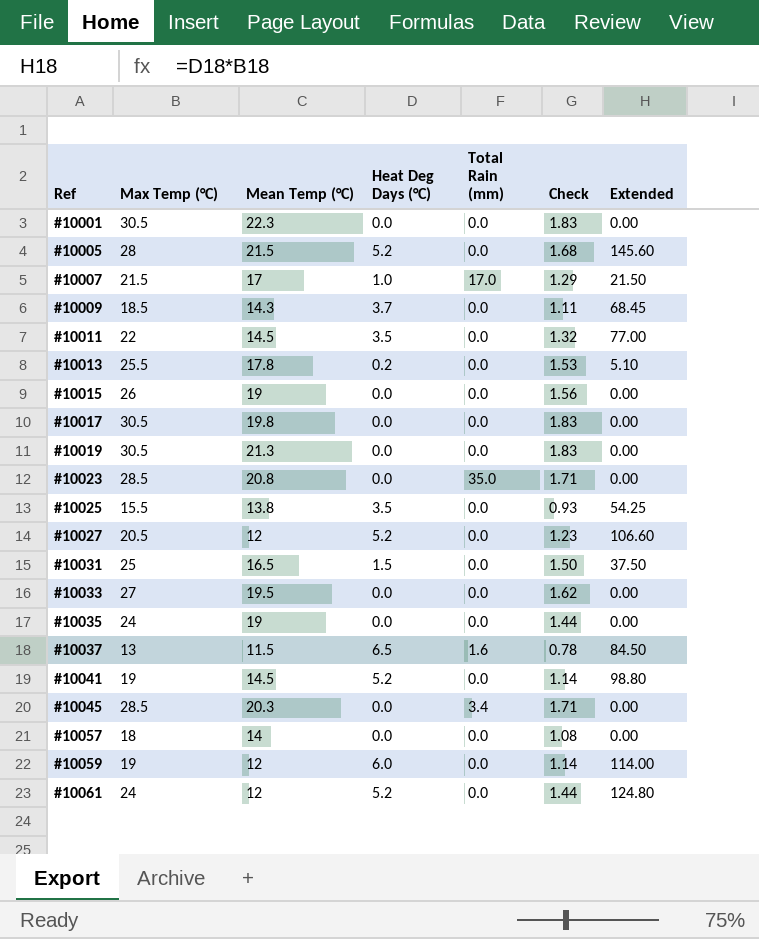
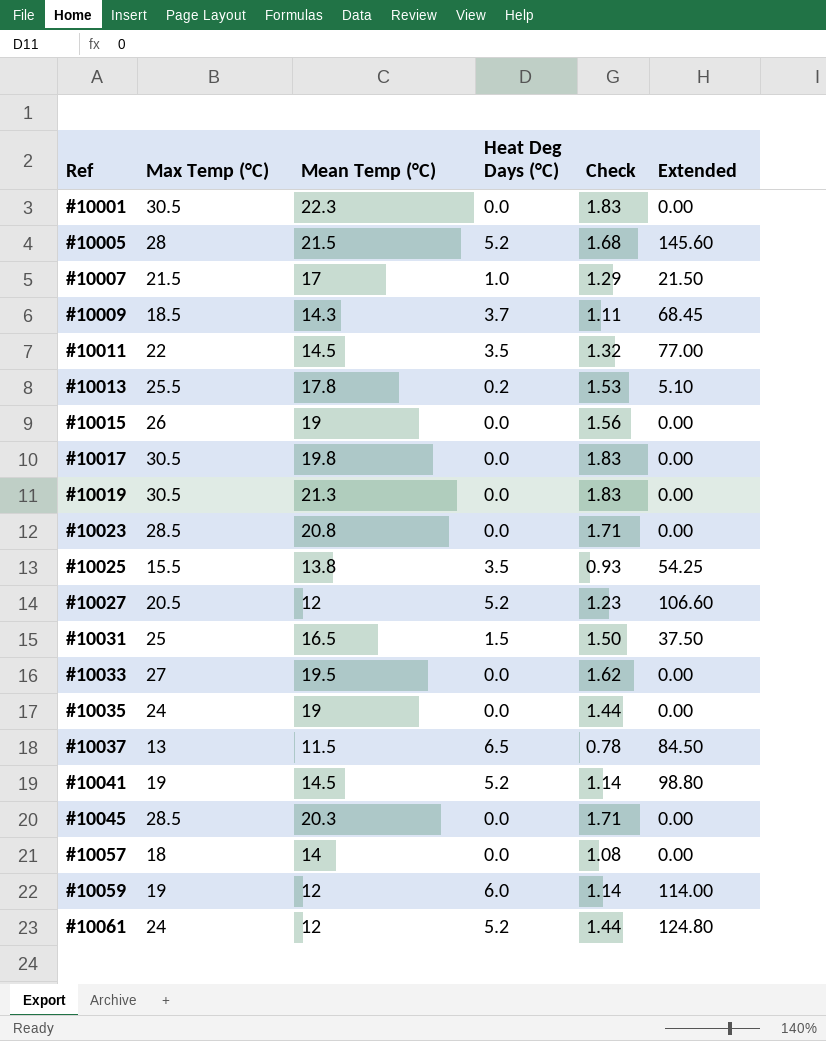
column Total Rain (mm) | position: 5 -> none

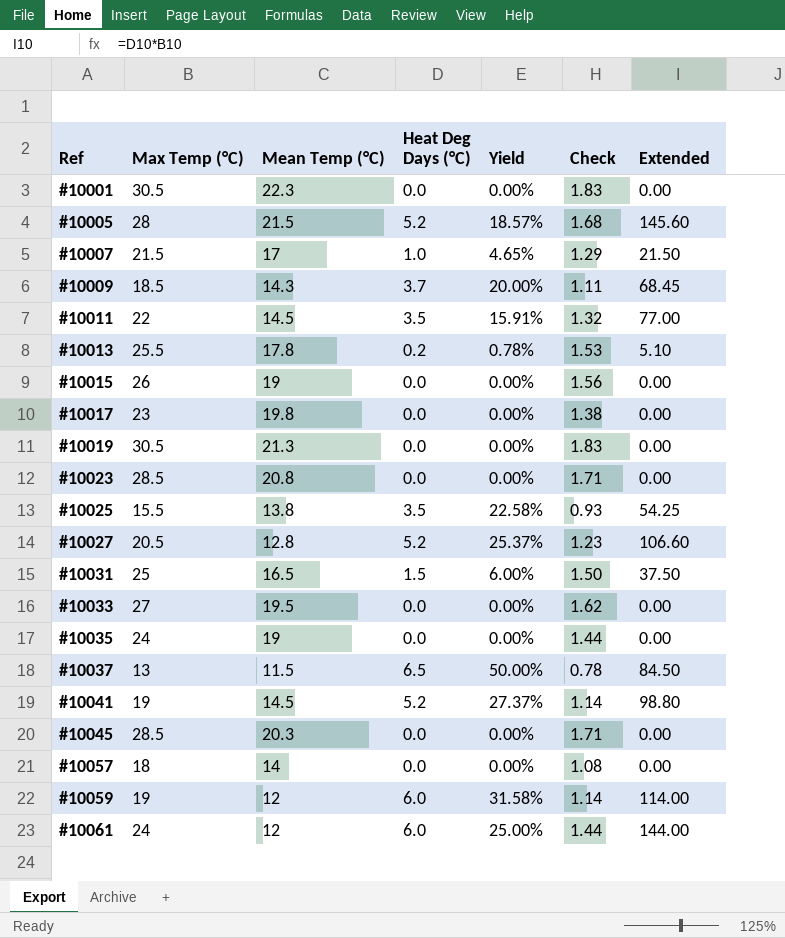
column Yield | formula: none -> [Heat Deg Days (°C)] / [Max Temp (°C)]
#10017 | Max Temp (°C): 30.5 -> 23
#10017 | Check: 1.83 -> 1.38
#10027 | Mean Temp (°C): 12 -> 12.8
#10061 | Heat Deg Days (°C): 5.2 -> 6.0
#10061 | Extended: 124.80 -> 144.00

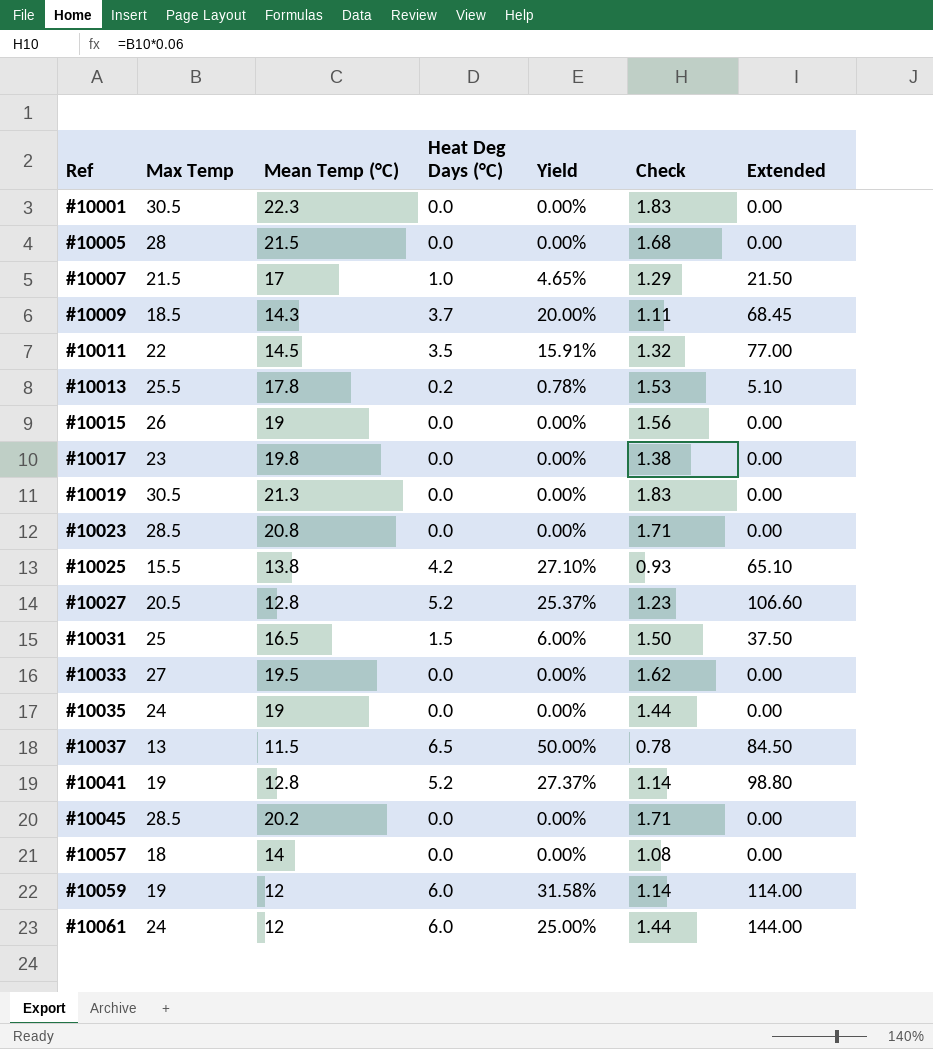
column name: Max Temp (°C) -> Max Temp
#10005 | Heat Deg Days (°C): 5.2 -> 0.0
#10005 | Yield: 18.57% -> 0.00%
#10005 | Extended: 145.60 -> 0.00
#10025 | Heat Deg Days (°C): 3.5 -> 4.2
#10025 | Yield: 22.58% -> 27.10%
#10025 | Extended: 54.25 -> 65.10
#10041 | Mean Temp (°C): 14.5 -> 12.8
#10045 | Mean Temp (°C): 20.3 -> 20.2

